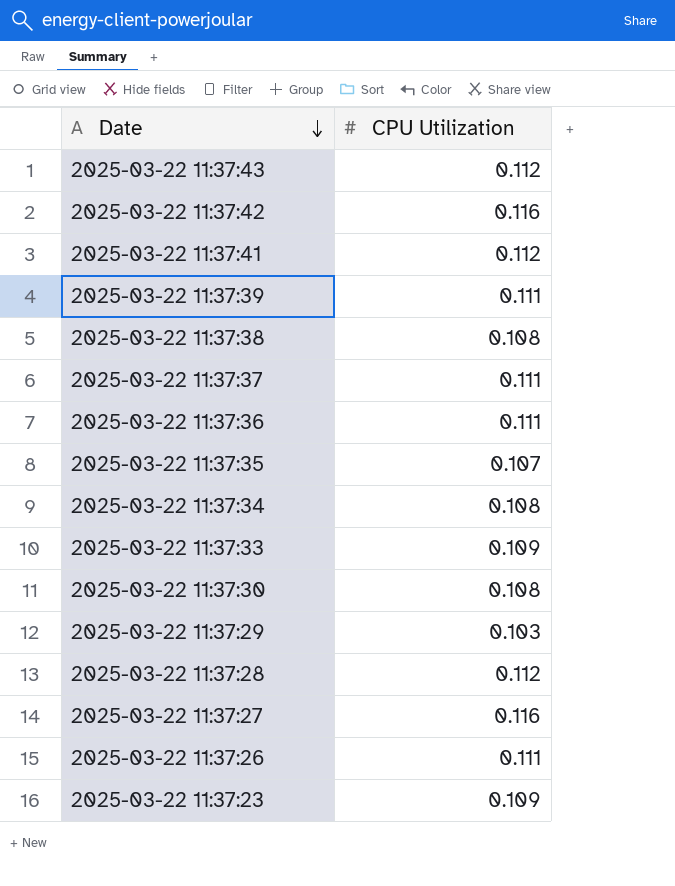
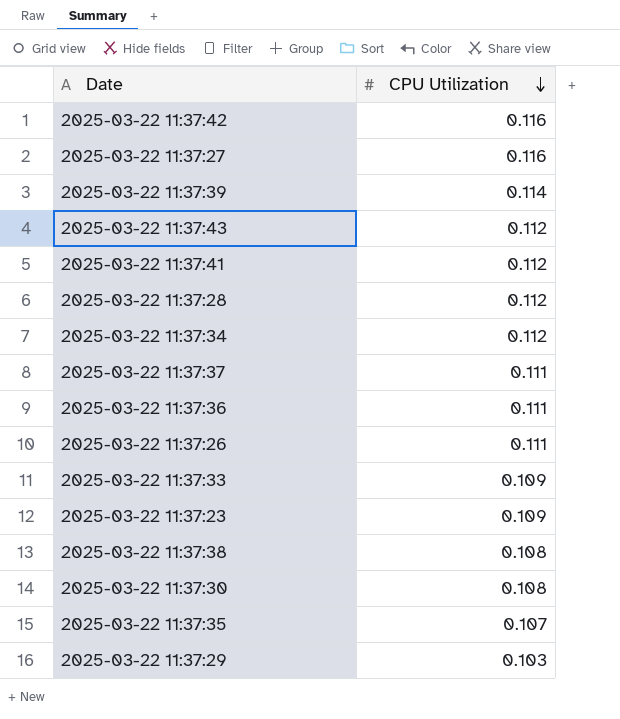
row order: Date descending -> CPU Utilization descending
2025-03-22 11:37:39 | CPU Utilization: 0.111 -> 0.114
2025-03-22 11:37:34 | CPU Utilization: 0.108 -> 0.112

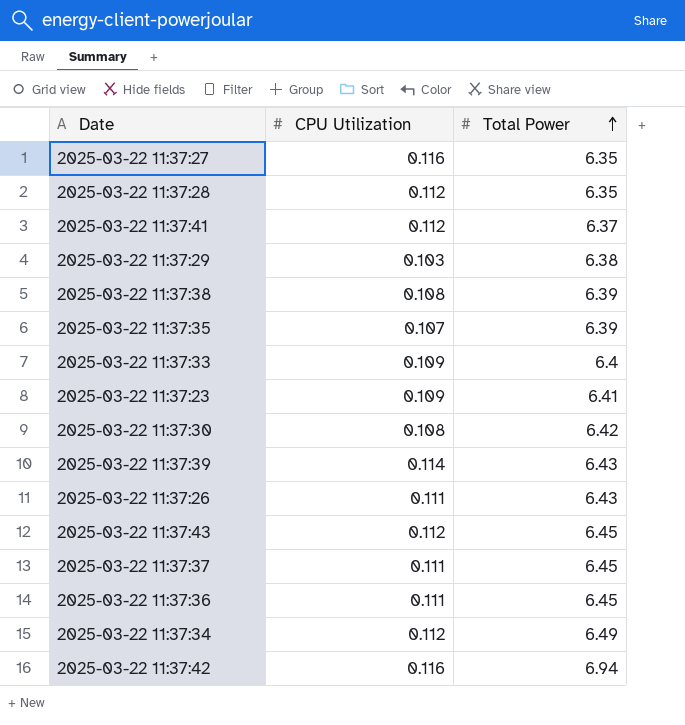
row order: CPU Utilization descending -> Total Power ascending
column Total Power | position: none -> 3

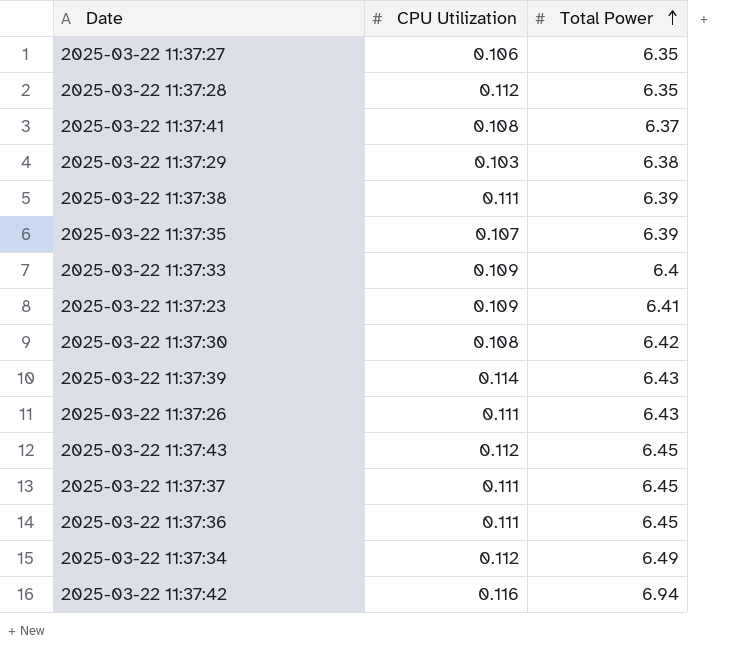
2025-03-22 11:37:27 | CPU Utilization: 0.116 -> 0.106
2025-03-22 11:37:41 | CPU Utilization: 0.112 -> 0.108
2025-03-22 11:37:38 | CPU Utilization: 0.108 -> 0.111

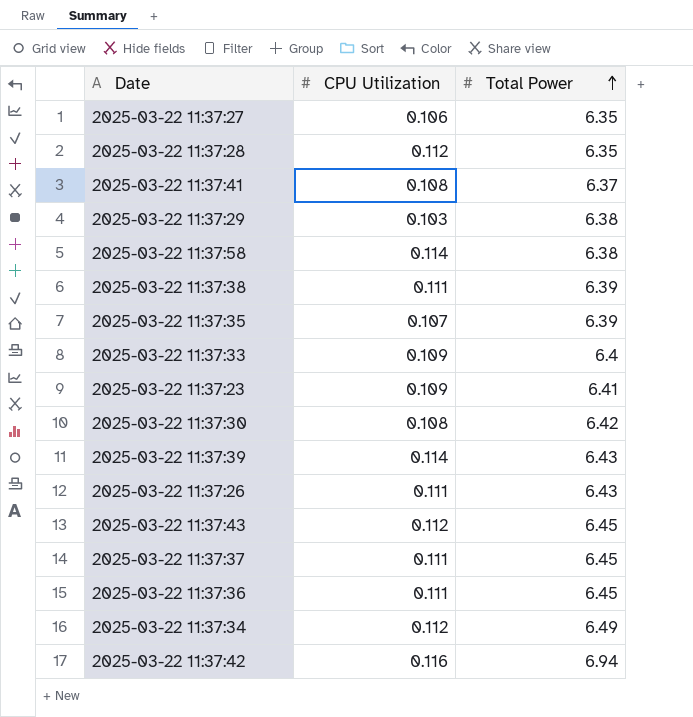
row 2025-03-22 11:37:58: none -> 0.114 | 6.38

